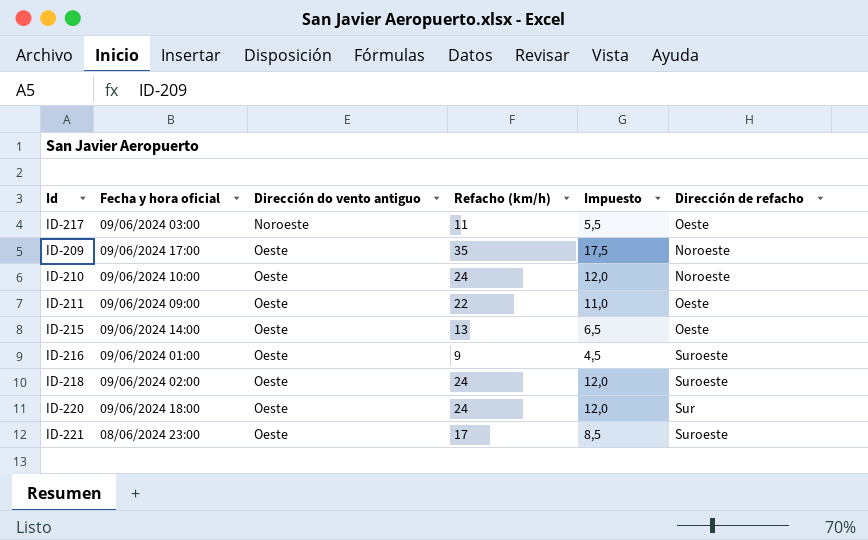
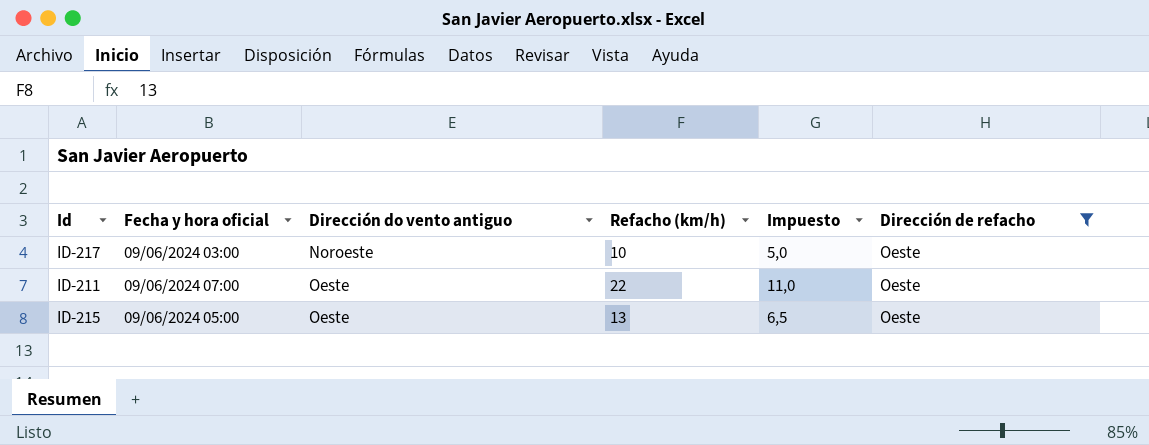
filter: none -> Dirección de refacho = Oeste
ID-217 | Refacho (km/h): 11 -> 10
ID-217 | Impuesto: 5,5 -> 5,0
ID-211 | Fecha y hora oficial: 09/06/2024 09:00 -> 09/06/2024 07:00
ID-215 | Fecha y hora oficial: 09/06/2024 14:00 -> 09/06/2024 05:00

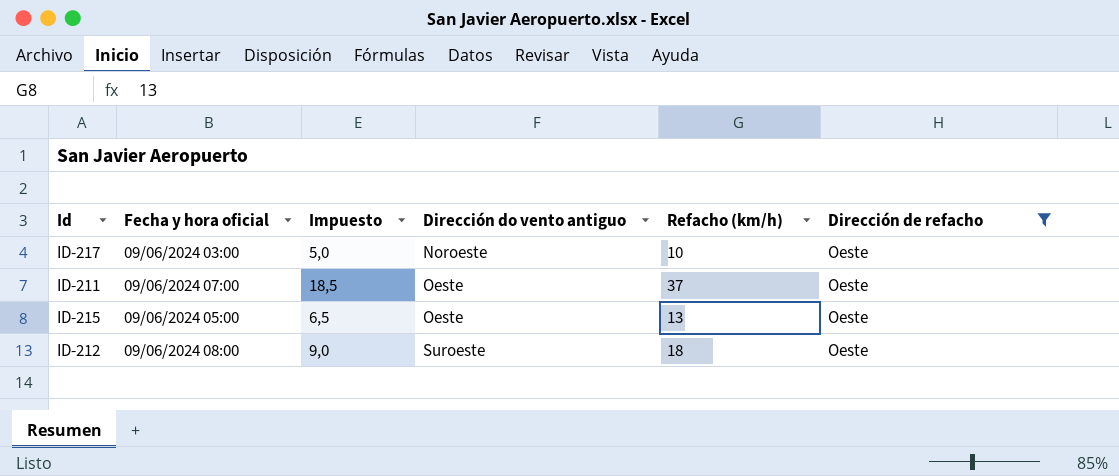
column Impuesto | position: 5 -> 3
ID-211 | Impuesto: 11,0 -> 18,5
ID-211 | Refacho (km/h): 22 -> 37
row ID-212: none -> 09/06/2024 08:00 | 9,0 | Suroeste | 18 | Oeste

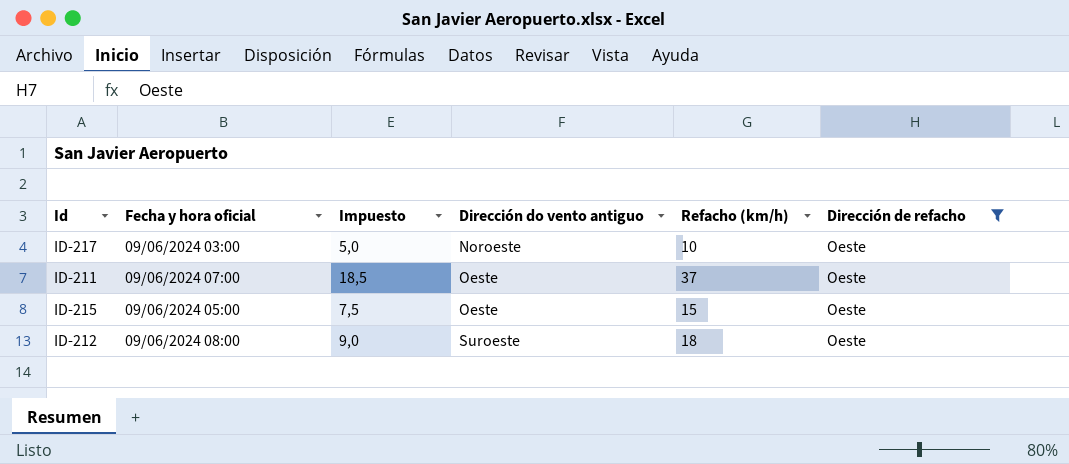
ID-215 | Impuesto: 6,5 -> 7,5
ID-215 | Refacho (km/h): 13 -> 15

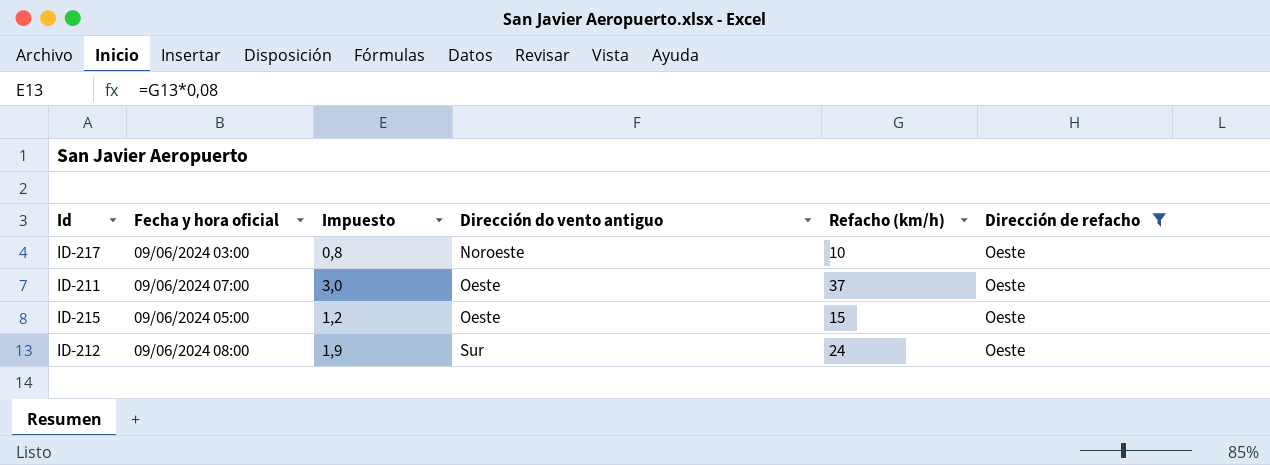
column Impuesto | formula: [Refacho (km/h)] * 0,5 -> [Refacho (km/h)] * 0,08
ID-212 | Dirección do vento antiguo: Suroeste -> Sur
ID-212 | Refacho (km/h): 18 -> 24

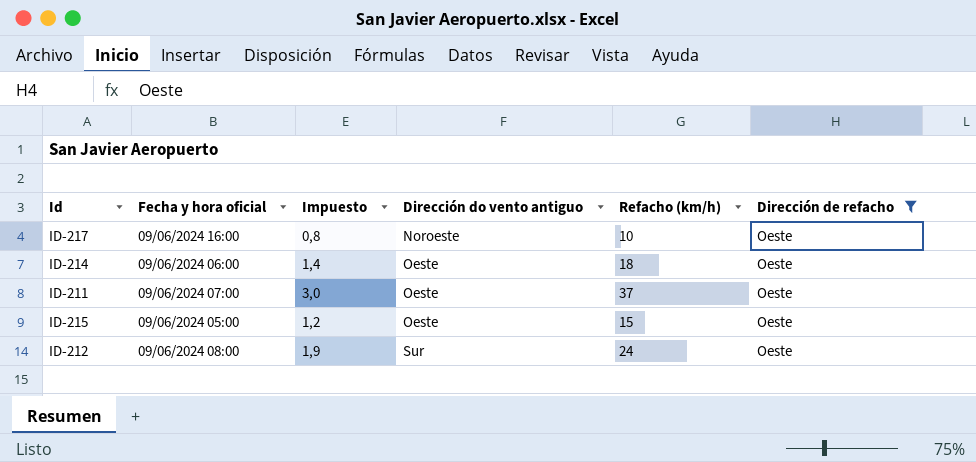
ID-217 | Fecha y hora oficial: 09/06/2024 03:00 -> 09/06/2024 16:00
row ID-214: none -> 09/06/2024 06:00 | 1,4 | Oeste | 18 | Oeste

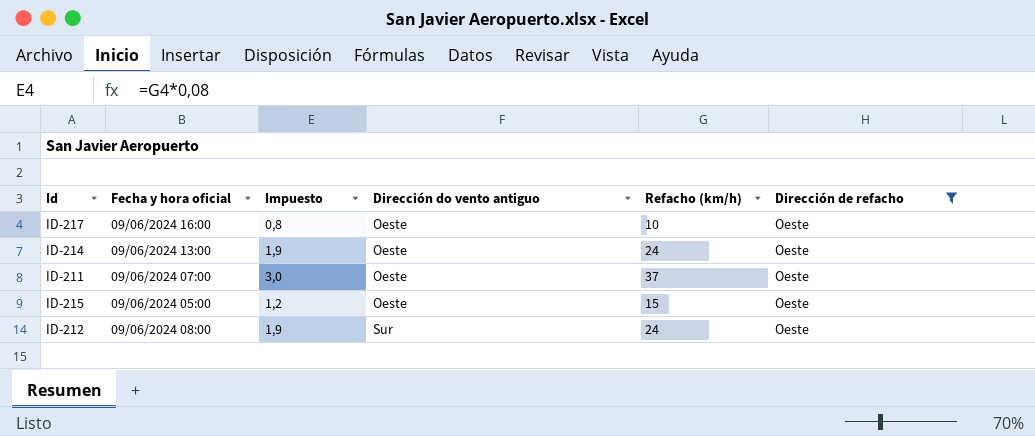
ID-217 | Dirección do vento antiguo: Noroeste -> Oeste
ID-214 | Fecha y hora oficial: 09/06/2024 06:00 -> 09/06/2024 13:00
ID-214 | Impuesto: 1,4 -> 1,9
ID-214 | Refacho (km/h): 18 -> 24

